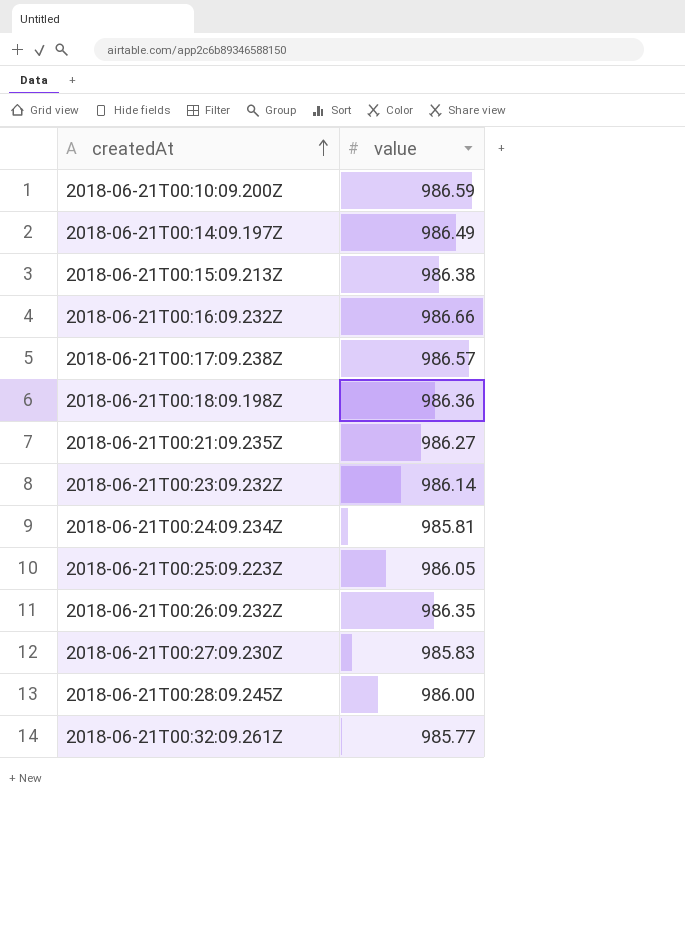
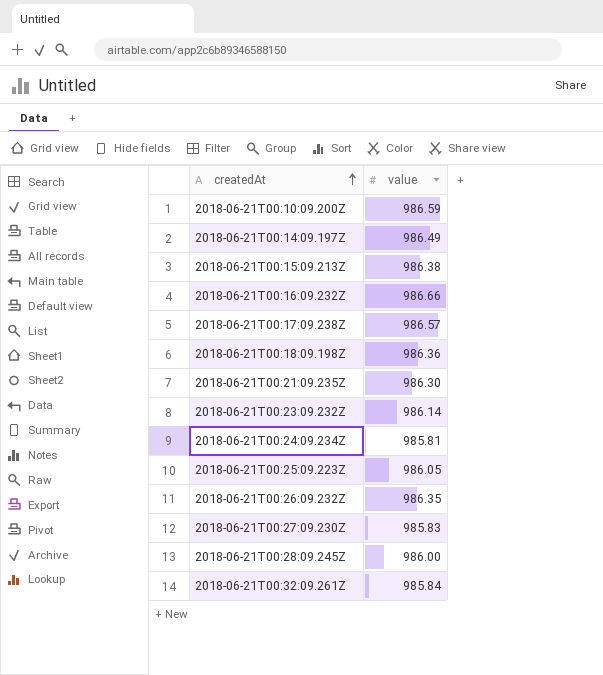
2018-06-21T00:21:09.235Z | value: 986.27 -> 986.30
2018-06-21T00:32:09.261Z | value: 985.77 -> 985.84

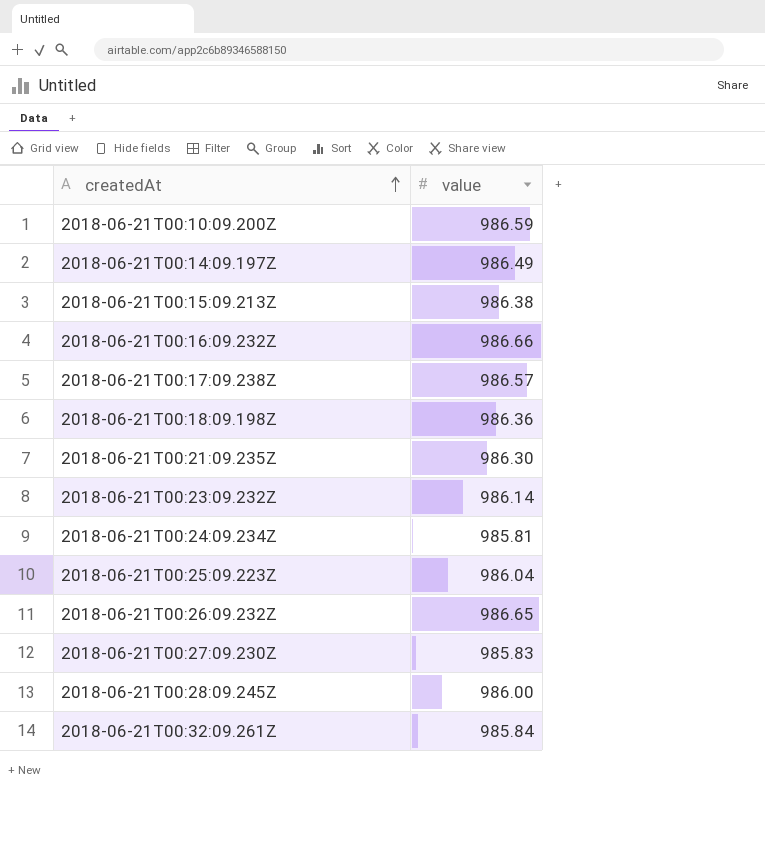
2018-06-21T00:25:09.223Z | value: 986.05 -> 986.04
2018-06-21T00:26:09.232Z | value: 986.35 -> 986.65

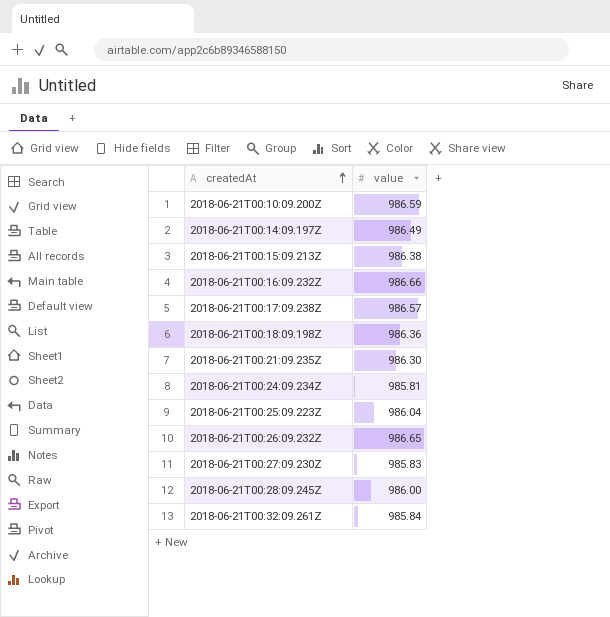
row 2018-06-21T00:23:09.232Z: 986.14 -> none

